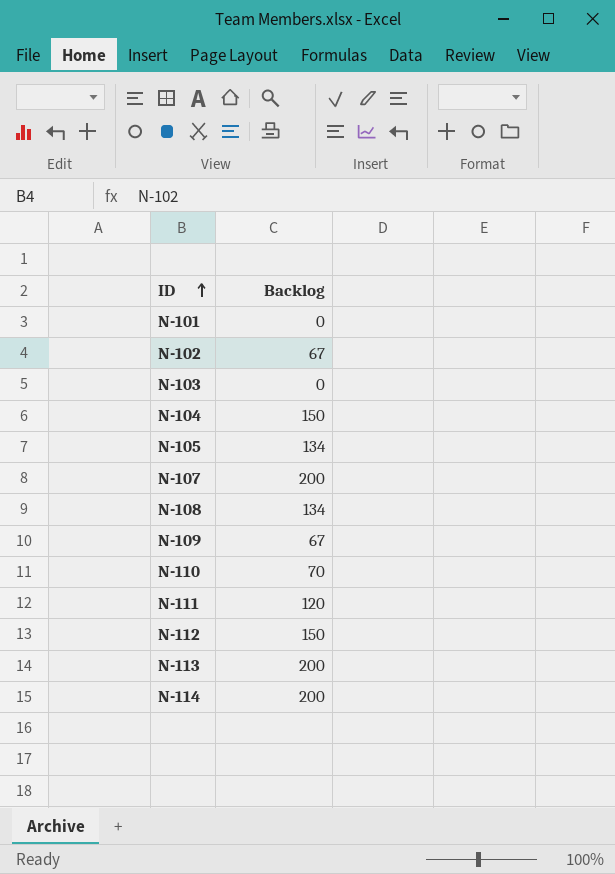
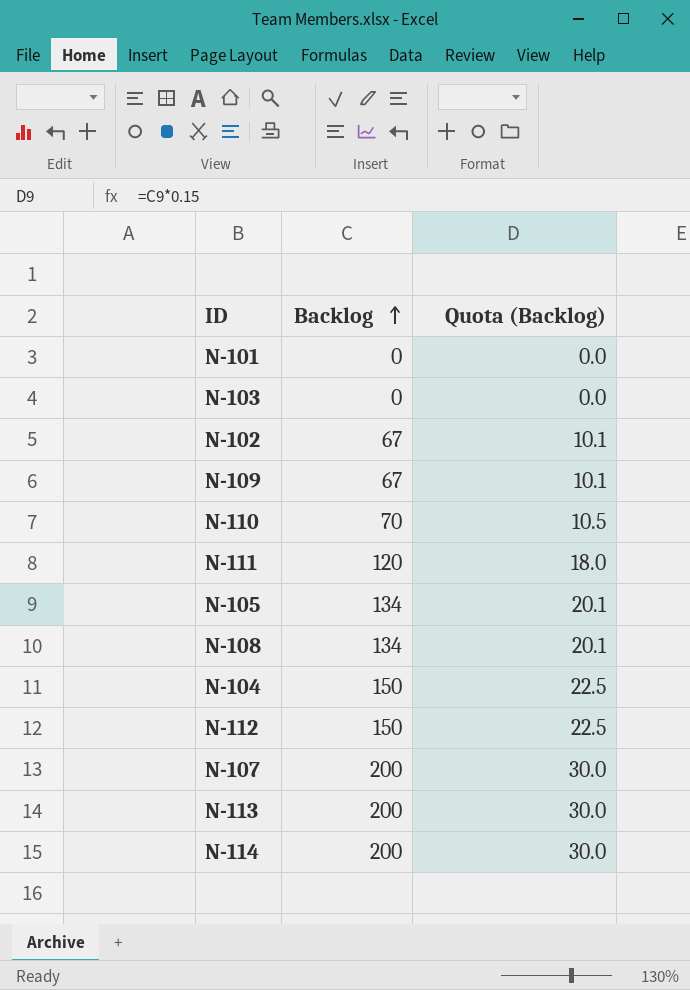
row order: ID ascending -> Backlog ascending
column Quota (Backlog) | formula: none -> [Backlog] * 0.15

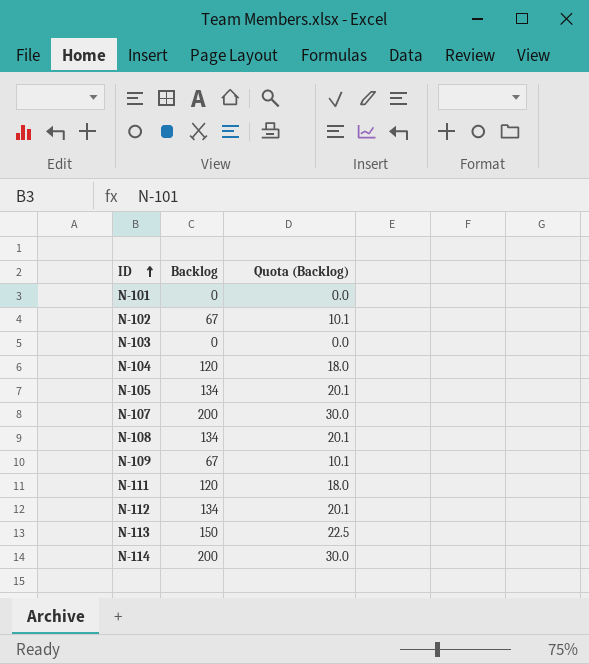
row order: Backlog ascending -> ID ascending
row N-110: 70 | 10.5 -> none
N-104 | Backlog: 150 -> 120
N-104 | Quota (Backlog): 22.5 -> 18.0
N-112 | Backlog: 150 -> 134
N-112 | Quota (Backlog): 22.5 -> 20.1
N-113 | Backlog: 200 -> 150
N-113 | Quota (Backlog): 30.0 -> 22.5

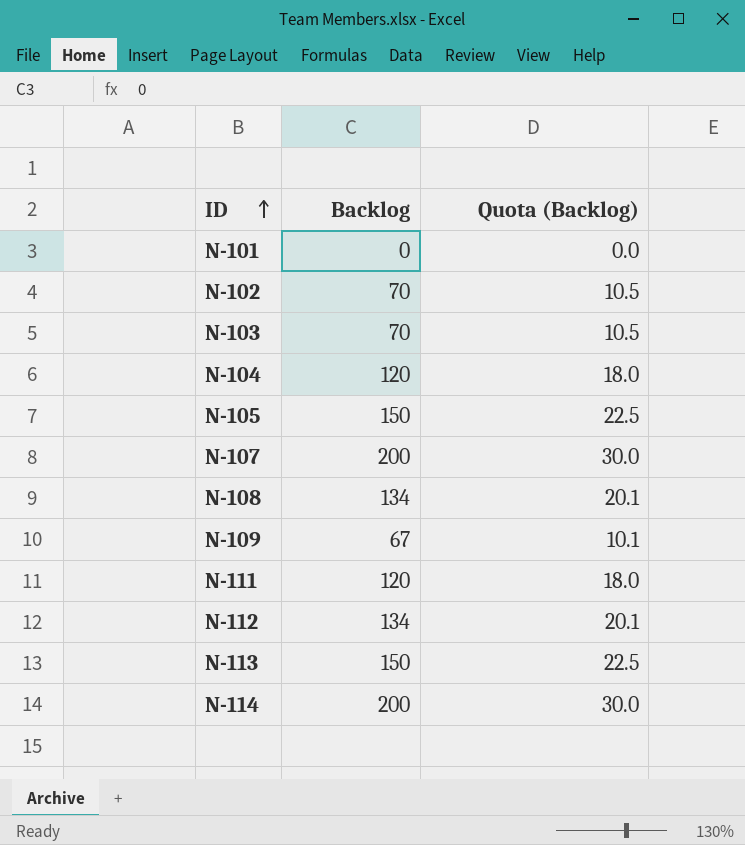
N-102 | Backlog: 67 -> 70
N-102 | Quota (Backlog): 10.1 -> 10.5
N-103 | Backlog: 0 -> 70
N-103 | Quota (Backlog): 0.0 -> 10.5
N-105 | Backlog: 134 -> 150
N-105 | Quota (Backlog): 20.1 -> 22.5

